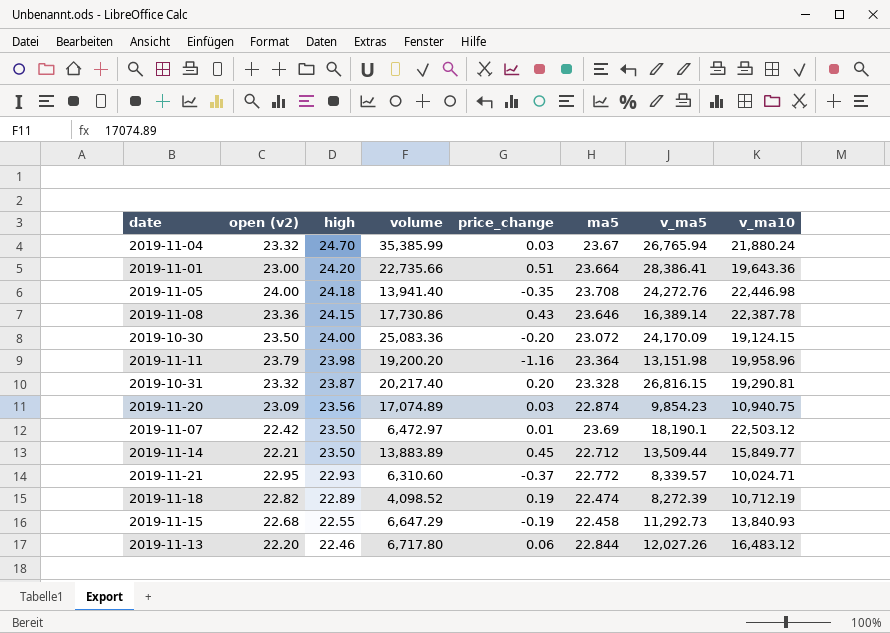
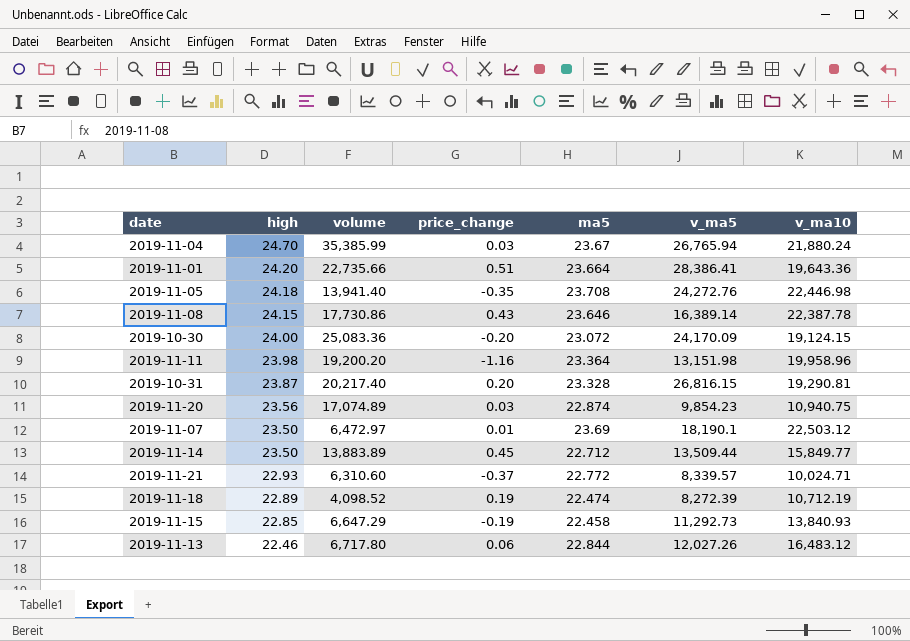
column open (v2) | position: 2 -> none
2019-11-15 | high: 22.55 -> 22.85

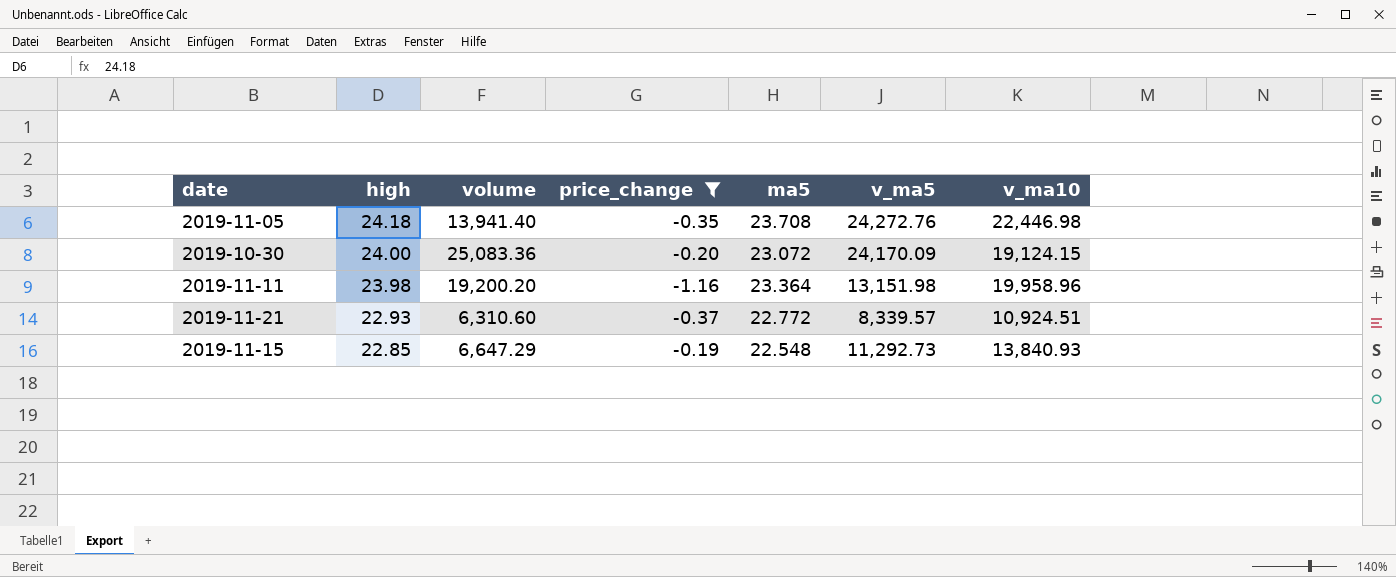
filter: none -> price_change <= -0.19
2019-11-21 | v_ma10: 10,024.71 -> 10,924.51
2019-11-15 | ma5: 22.458 -> 22.548

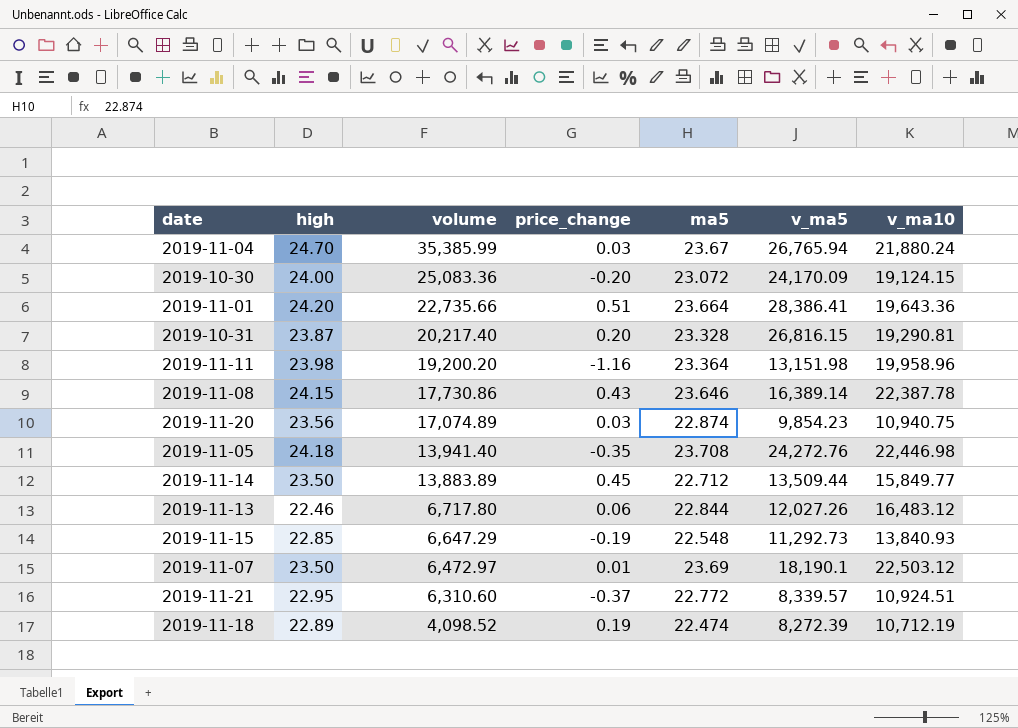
filter: price_change <= -0.19 -> none
row order: high descending -> volume descending
2019-11-21 | high: 22.93 -> 22.95

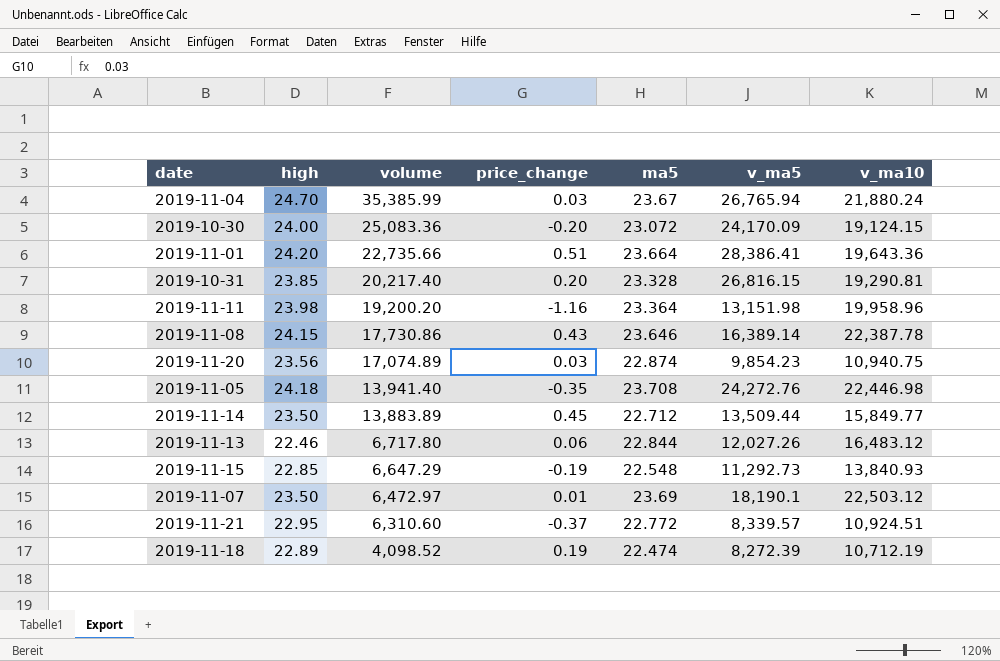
2019-10-31 | high: 23.87 -> 23.85

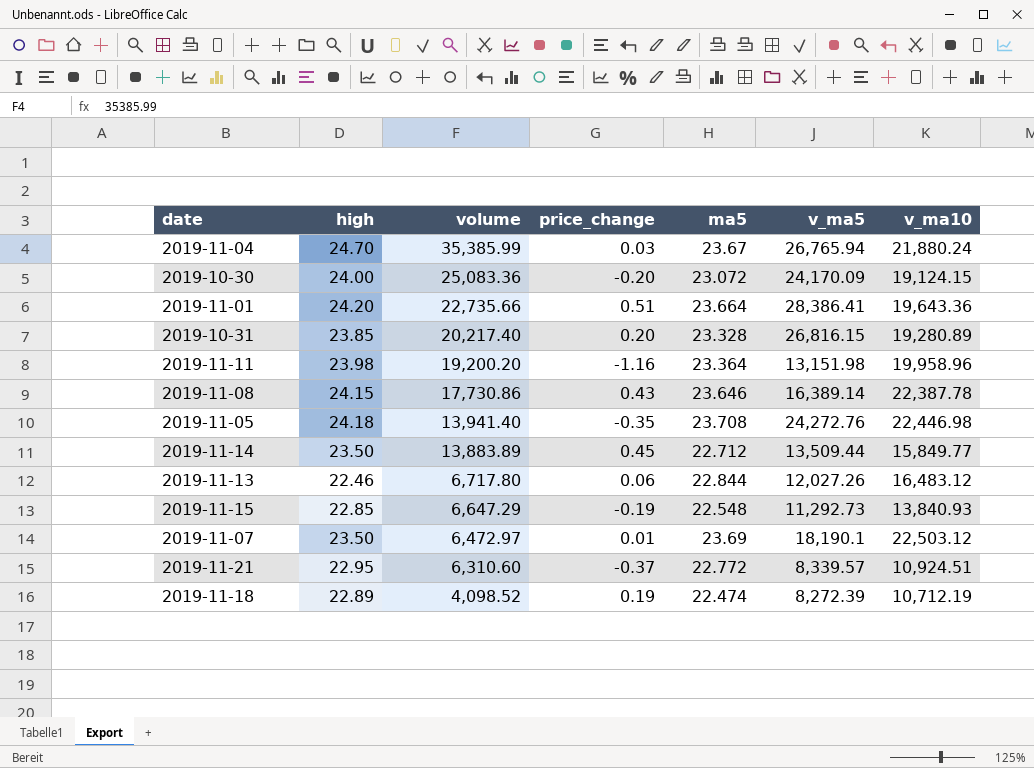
row 2019-11-20: 23.56 | 17,074.89 | 0.03 | 22.874 | 9,854.23 | 10,940.75 -> none
2019-10-31 | v_ma10: 19,290.81 -> 19,280.89

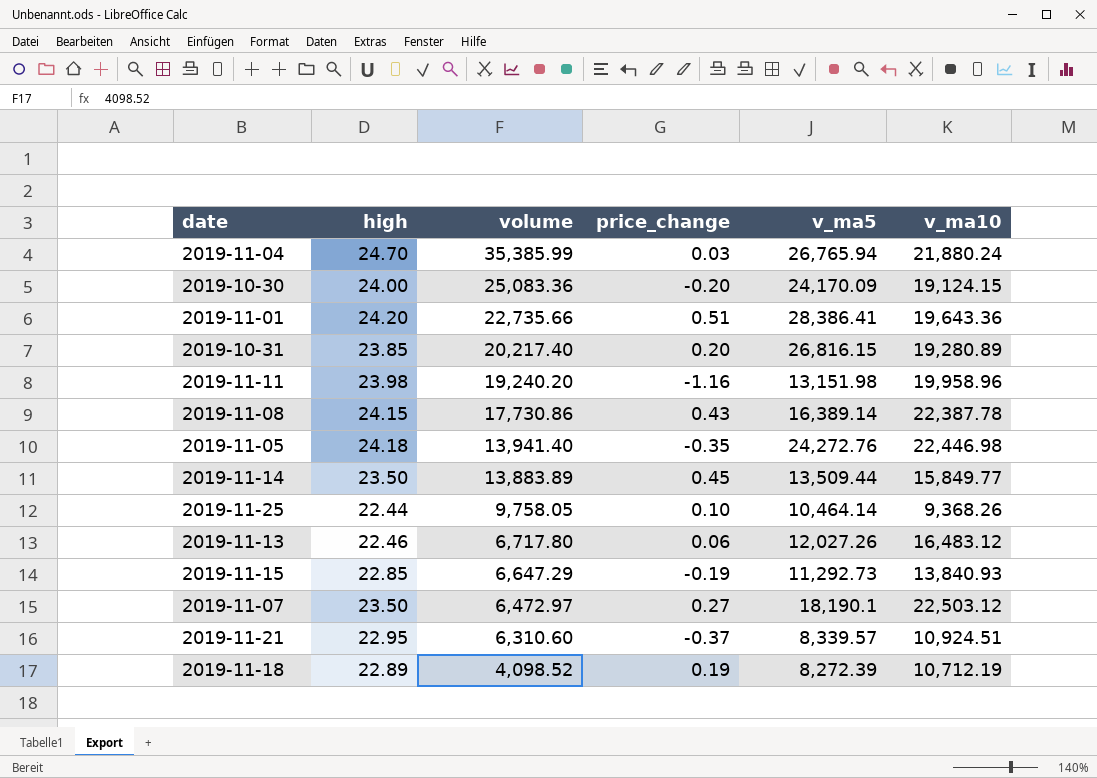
column ma5 | position: 5 -> none
2019-11-11 | volume: 19,200.20 -> 19,240.20
row 2019-11-25: none -> 22.44 | 9,758.05 | 0.10 | 10,464.14 | 9,368.26
2019-11-07 | price_change: 0.01 -> 0.27

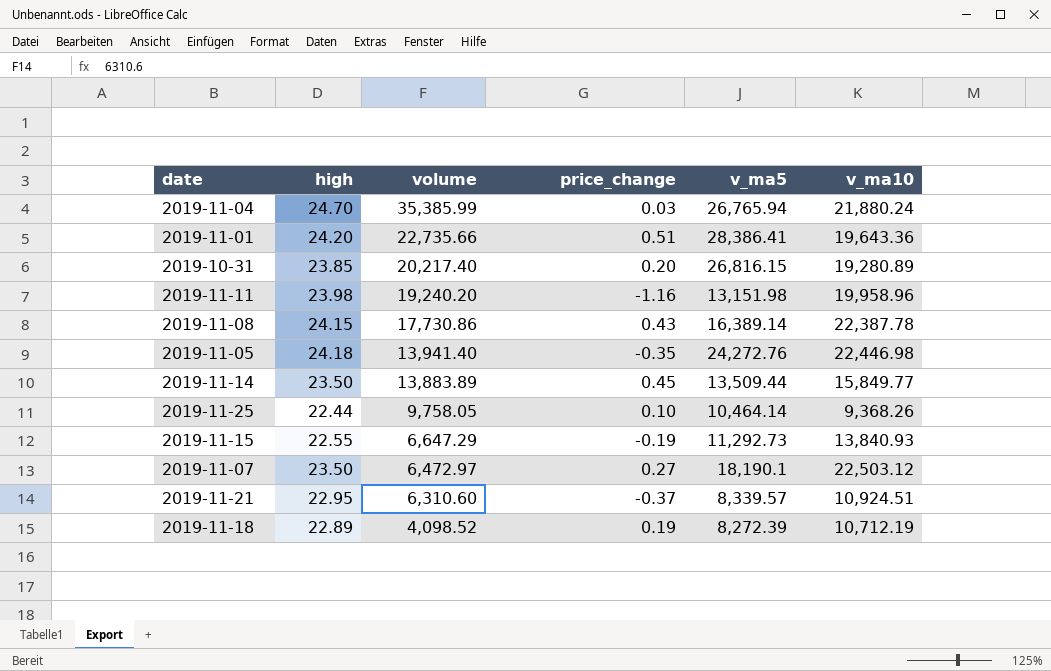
row 2019-10-30: 24.00 | 25,083.36 | -0.20 | 24,170.09 | 19,124.15 -> none
row 2019-11-13: 22.46 | 6,717.80 | 0.06 | 12,027.26 | 16,483.12 -> none
2019-11-15 | high: 22.85 -> 22.55

